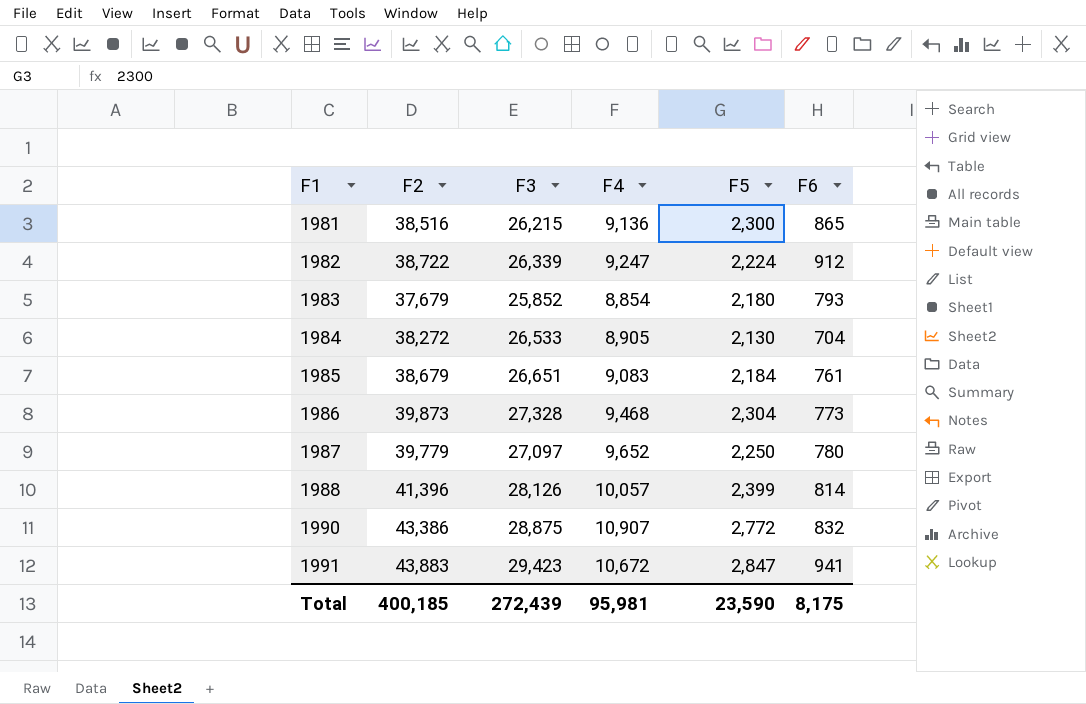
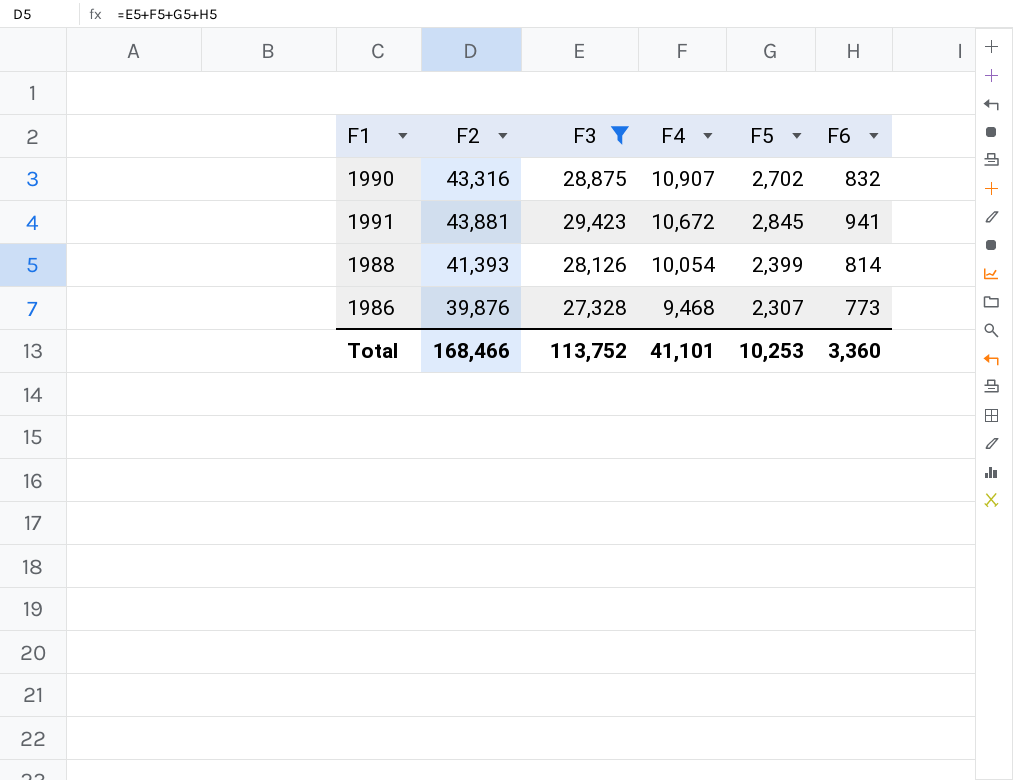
filter: none -> F3 >= 27,328
row order: F1 ascending -> F4 descending
1990 | F2: 43,386 -> 43,316
1990 | F5: 2,772 -> 2,702
1991 | F2: 43,883 -> 43,881
1991 | F5: 2,847 -> 2,845
1988 | F2: 41,396 -> 41,393
1988 | F4: 10,057 -> 10,054
1986 | F2: 39,873 -> 39,876
1986 | F5: 2,304 -> 2,307
Total | F2: 400,185 -> 168,466
Total | F3: 272,439 -> 113,752
Total | F4: 95,981 -> 41,101
Total | F5: 23,590 -> 10,253
Total | F6: 8,175 -> 3,360

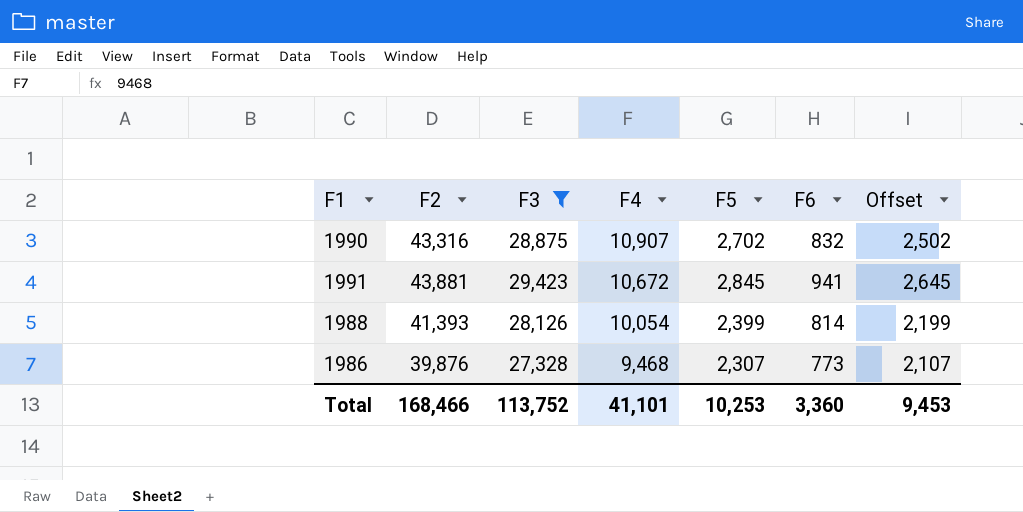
column Offset | formula: none -> [F5] - 200

